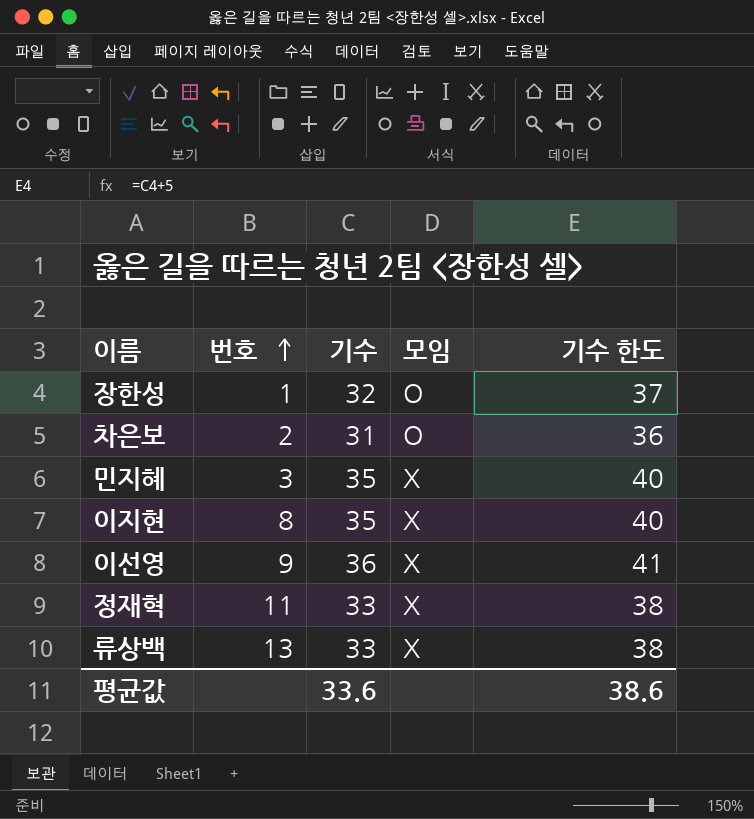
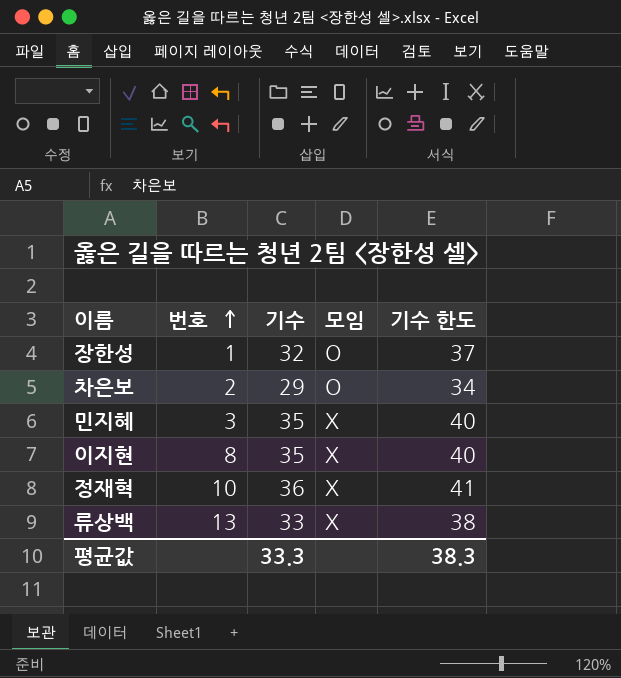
row 이선영: 9 | 36 | X | 41 -> none
차은보 | 기수: 31 -> 29
차은보 | 기수 한도: 36 -> 34
정재혁 | 번호: 11 -> 10
정재혁 | 기수: 33 -> 36
정재혁 | 기수 한도: 38 -> 41
평균값 | 기수: 33.6 -> 33.3
평균값 | 기수 한도: 38.6 -> 38.3

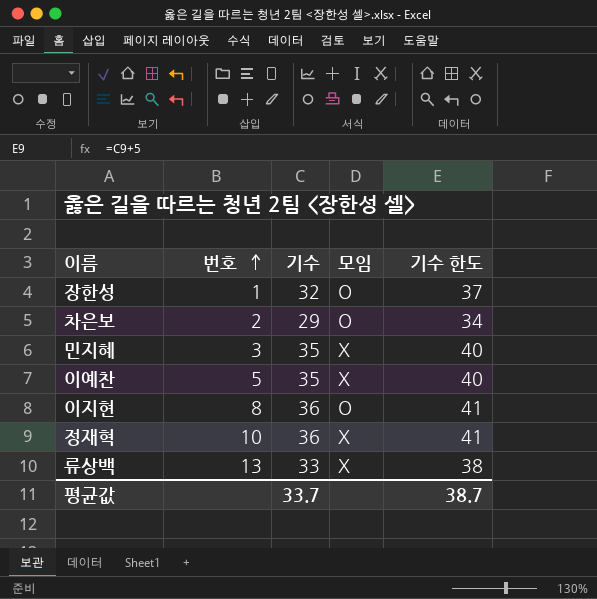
row 이예찬: none -> 5 | 35 | X | 40
이지현 | 기수: 35 -> 36
이지현 | 모임: X -> O
이지현 | 기수 한도: 40 -> 41
평균값 | 기수: 33.3 -> 33.7
평균값 | 기수 한도: 38.3 -> 38.7

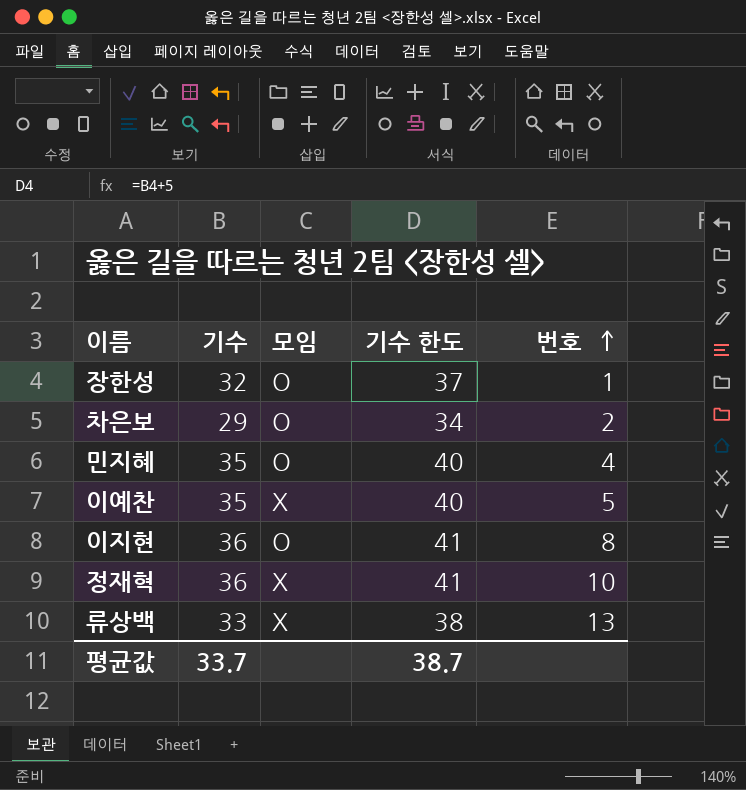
column 번호 | position: 2 -> 5
민지혜 | 모임: X -> O
민지혜 | 번호: 3 -> 4

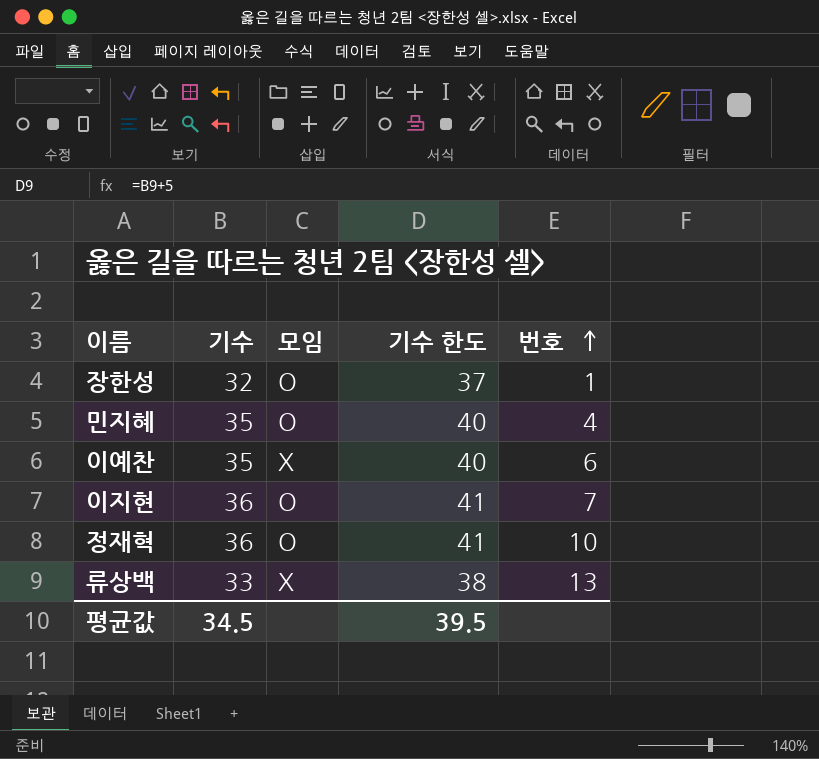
row 차은보: 29 | O | 34 | 2 -> none
이예찬 | 번호: 5 -> 6
이지현 | 번호: 8 -> 7
정재혁 | 모임: X -> O
평균값 | 기수: 33.7 -> 34.5
평균값 | 기수 한도: 38.7 -> 39.5

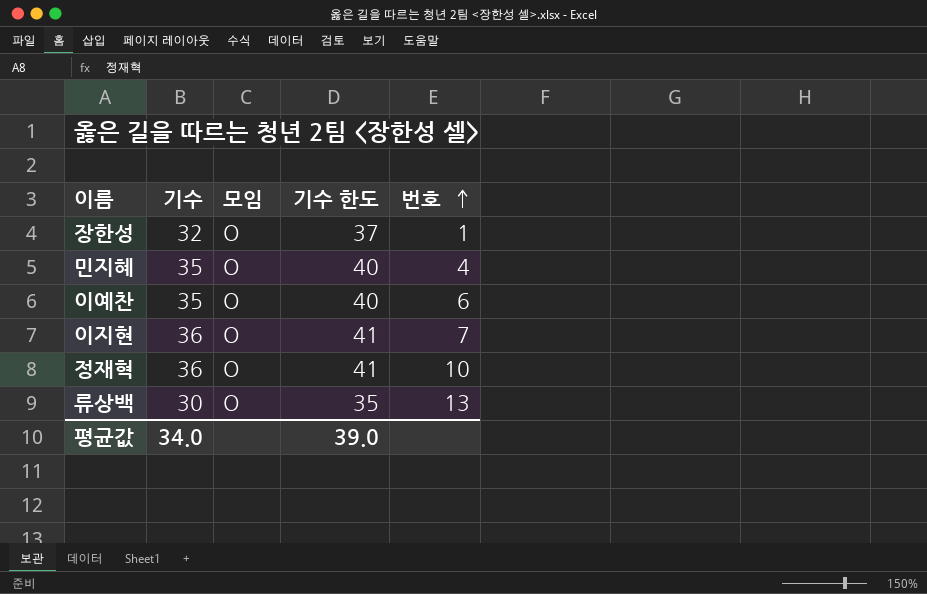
이예찬 | 모임: X -> O
류상백 | 기수: 33 -> 30
류상백 | 모임: X -> O
류상백 | 기수 한도: 38 -> 35
평균값 | 기수: 34.5 -> 34.0
평균값 | 기수 한도: 39.5 -> 39.0

